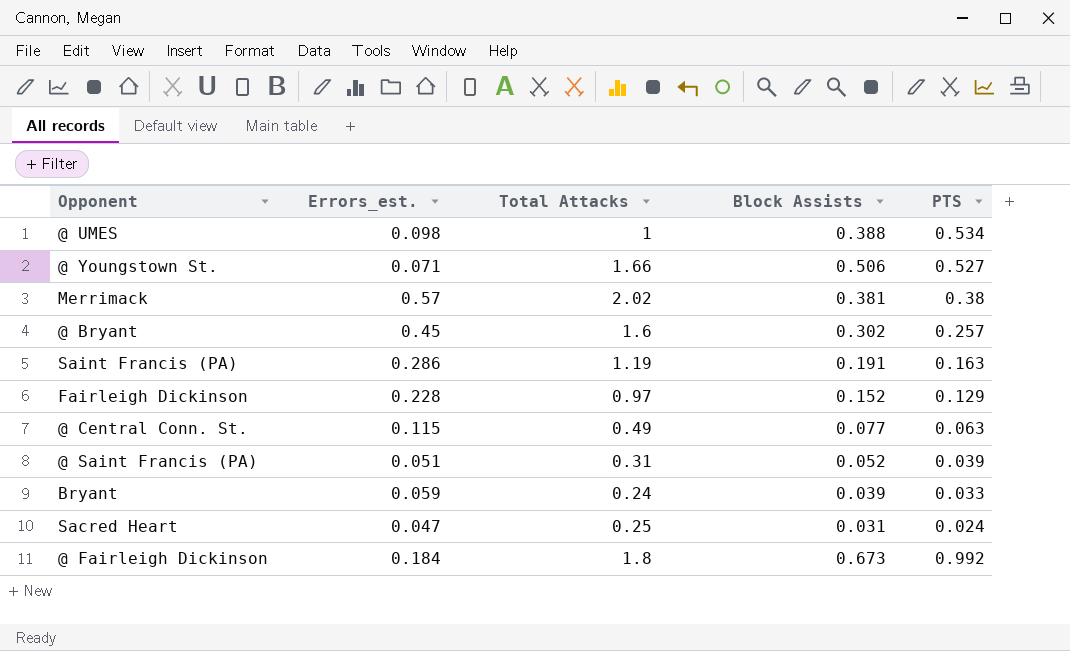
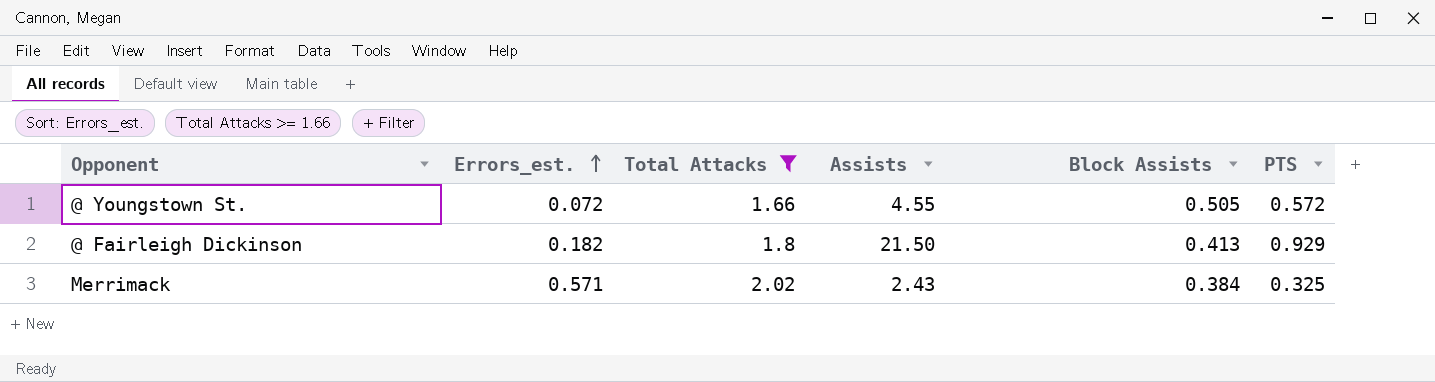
filter: none -> Total Attacks >= 1.66
row order: none -> Errors_est. ascending
column Assists | position: none -> 4
@ Youngstown St. | Errors_est.: 0.071 -> 0.072
@ Youngstown St. | Block Assists: 0.506 -> 0.505
@ Youngstown St. | PTS: 0.527 -> 0.572
@ Fairleigh Dickinson | Errors_est.: 0.184 -> 0.182
@ Fairleigh Dickinson | Block Assists: 0.673 -> 0.413
@ Fairleigh Dickinson | PTS: 0.992 -> 0.929
Merrimack | Errors_est.: 0.57 -> 0.571
Merrimack | Block Assists: 0.381 -> 0.384
Merrimack | PTS: 0.38 -> 0.325

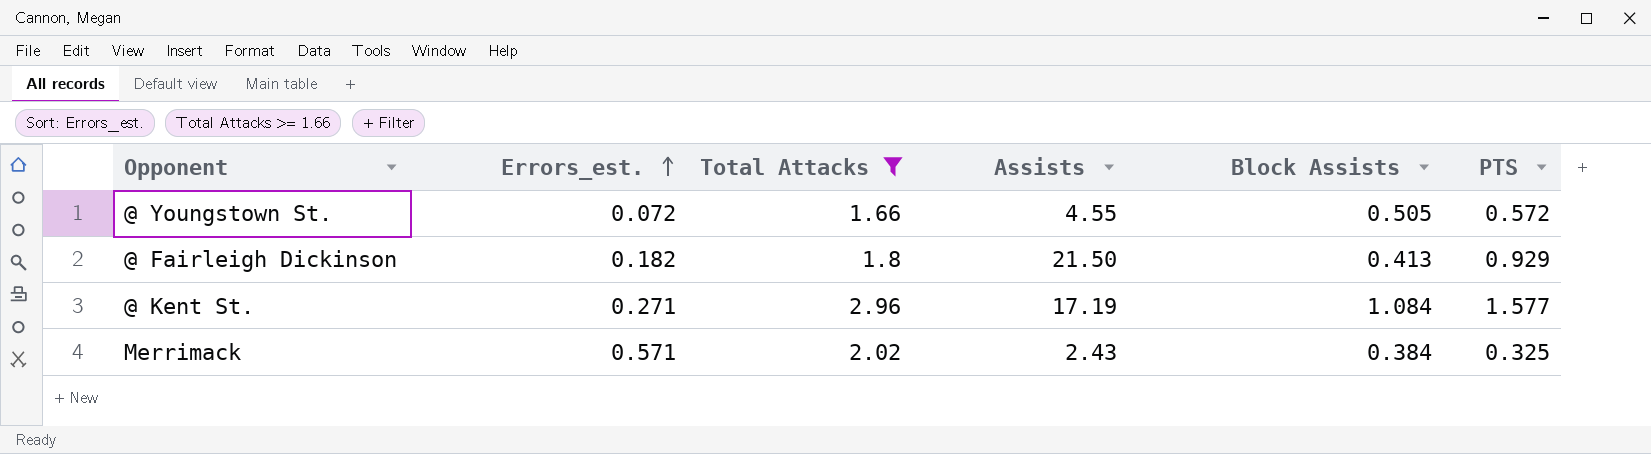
row @ Kent St.: none -> 0.271 | 2.96 | 17.19 | 1.084 | 1.577

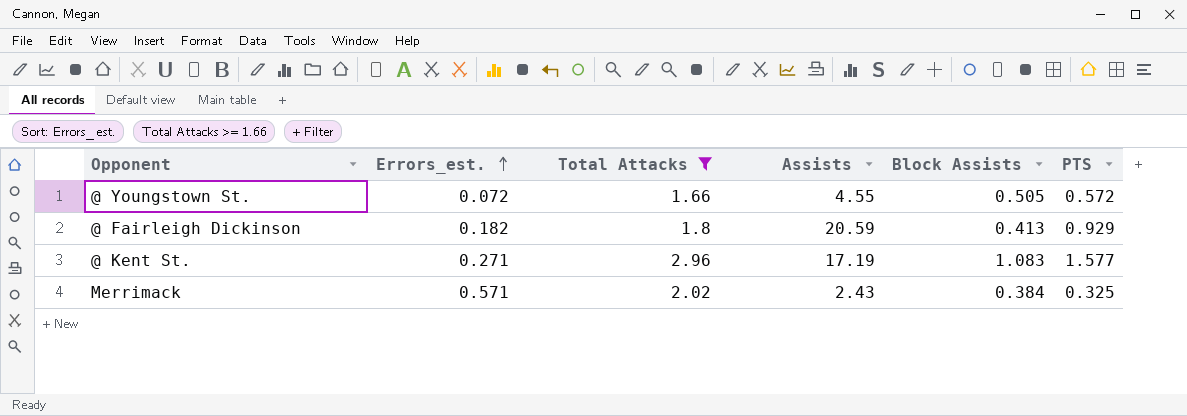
@ Fairleigh Dickinson | Assists: 21.50 -> 20.59
@ Kent St. | Block Assists: 1.084 -> 1.083

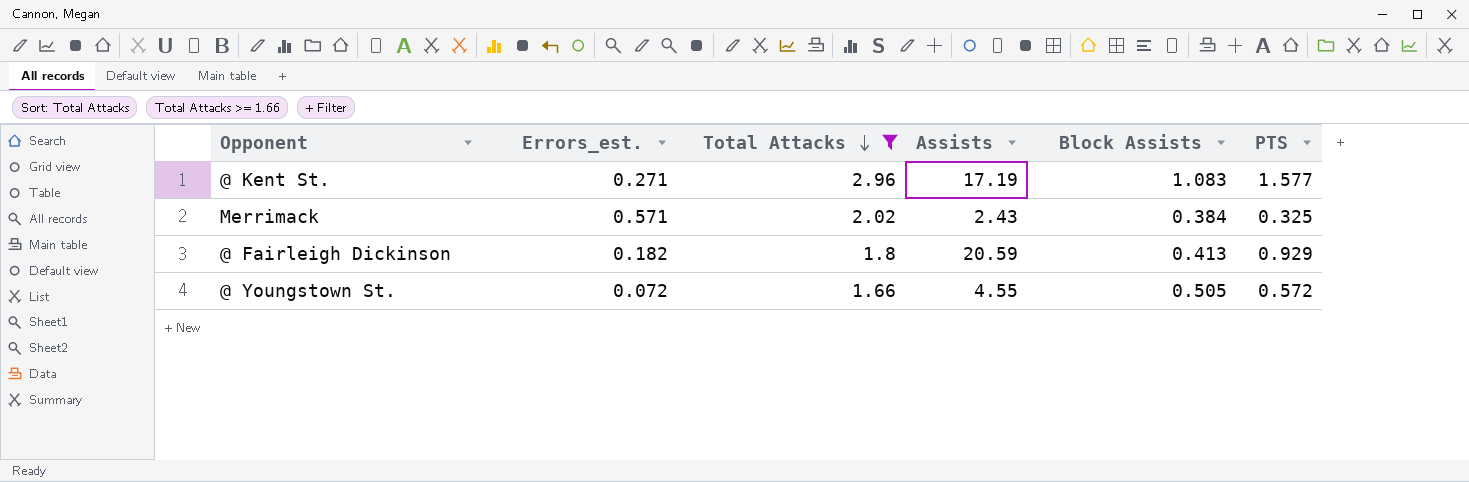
row order: Errors_est. ascending -> Total Attacks descending

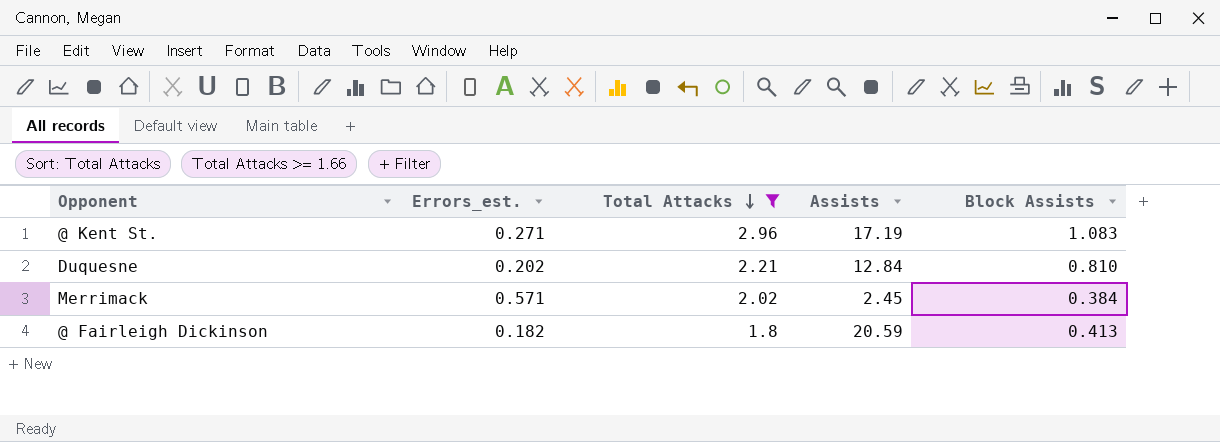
column PTS | position: 6 -> none
row @ Youngstown St.: 0.072 | 1.66 | 4.55 | 0.505 | 0.572 -> none
row Duquesne: none -> 0.202 | 2.21 | 12.84 | 0.810
Merrimack | Assists: 2.43 -> 2.45

